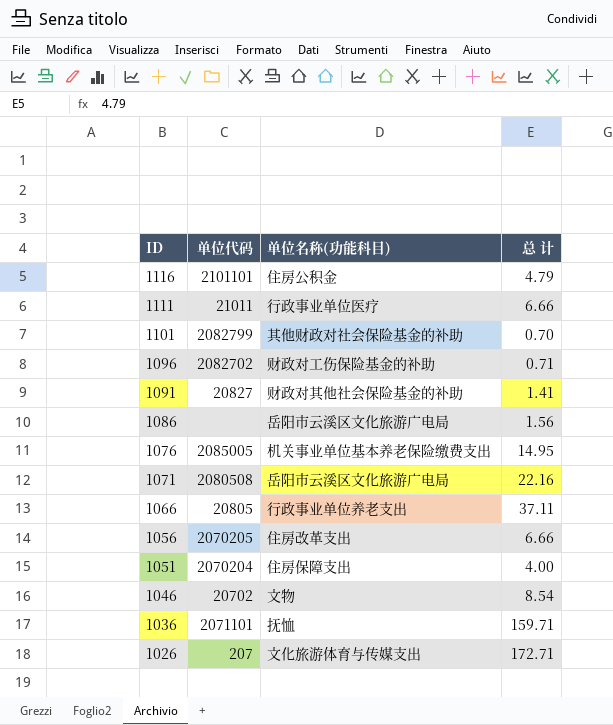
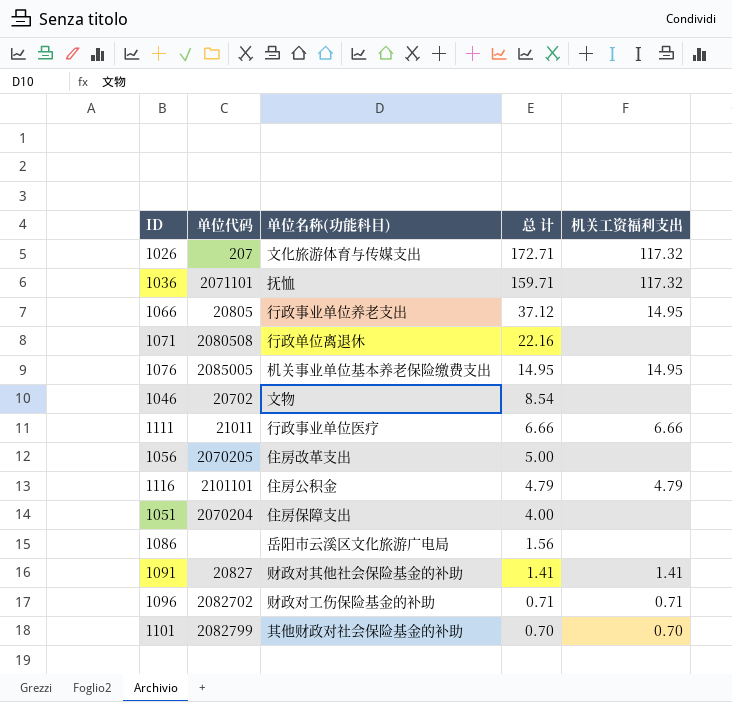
row order: ID descending -> 总 计 descending
column 机关工资福利支出 | position: none -> 5
1066 | 总 计: 37.11 -> 37.12
1071 | 单位名称(功能科目): 岳阳市云溪区文化旅游广电局 -> 行政单位离退休
1056 | 总 计: 6.66 -> 5.00

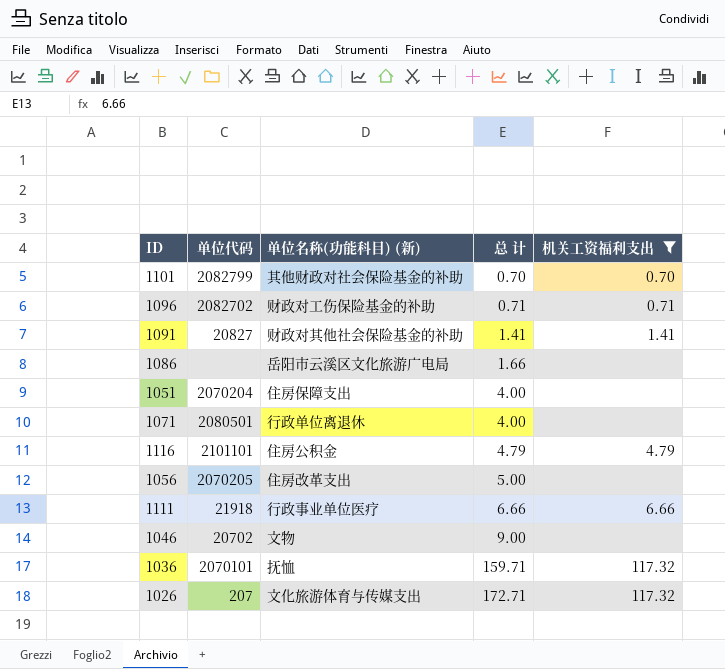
filter: none -> 机关工资福利支出 != 14.95
row order: 总 计 descending -> 总 计 ascending
column name: 单位名称(功能科目) -> 单位名称(功能科目) (新)
1086 | 总 计: 1.56 -> 1.66
1071 | 单位代码: 2080508 -> 2080501
1071 | 总 计: 22.16 -> 4.00
1111 | 单位代码: 21011 -> 21918
1046 | 总 计: 8.54 -> 9.00
1036 | 单位代码: 2071101 -> 2070101

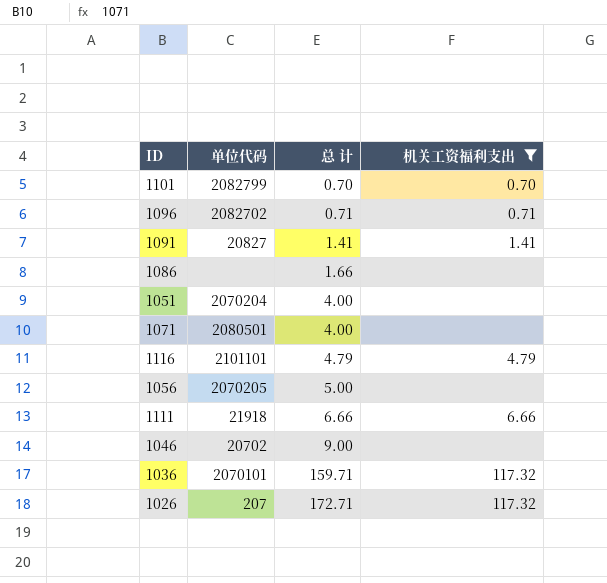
column 单位名称(功能科目) (新) | position: 3 -> none

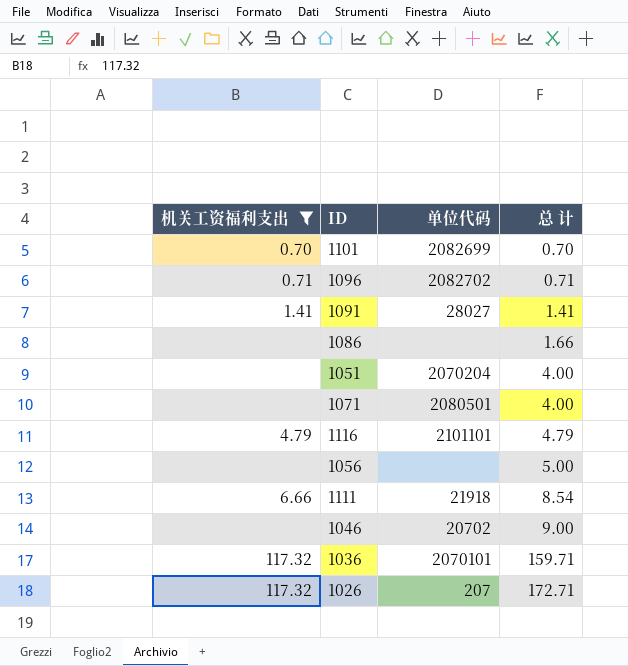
column 机关工资福利支出 | position: 4 -> 1
1101 | 单位代码: 2082799 -> 2082699
1091 | 单位代码: 20827 -> 28027
1056 | 单位代码: 2070205 -> none
1111 | 总 计: 6.66 -> 8.54

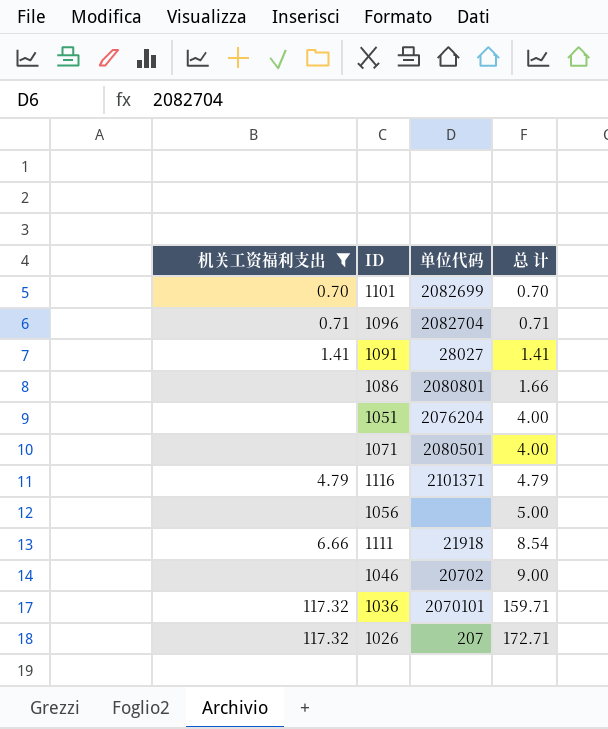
1096 | 单位代码: 2082702 -> 2082704
1086 | 单位代码: none -> 2080801
1051 | 单位代码: 2070204 -> 2076204
1116 | 单位代码: 2101101 -> 2101371

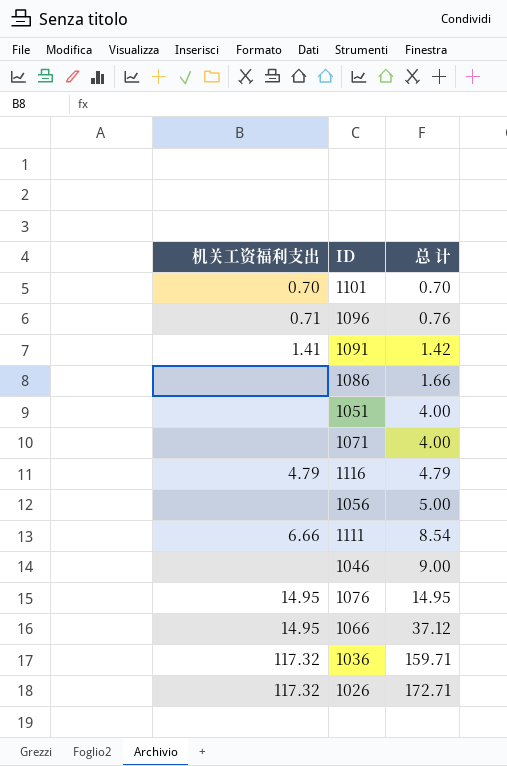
filter: 机关工资福利支出 != 14.95 -> none
column 单位代码 | position: 3 -> none
1096 | 总 计: 0.71 -> 0.76
1091 | 总 计: 1.41 -> 1.42

